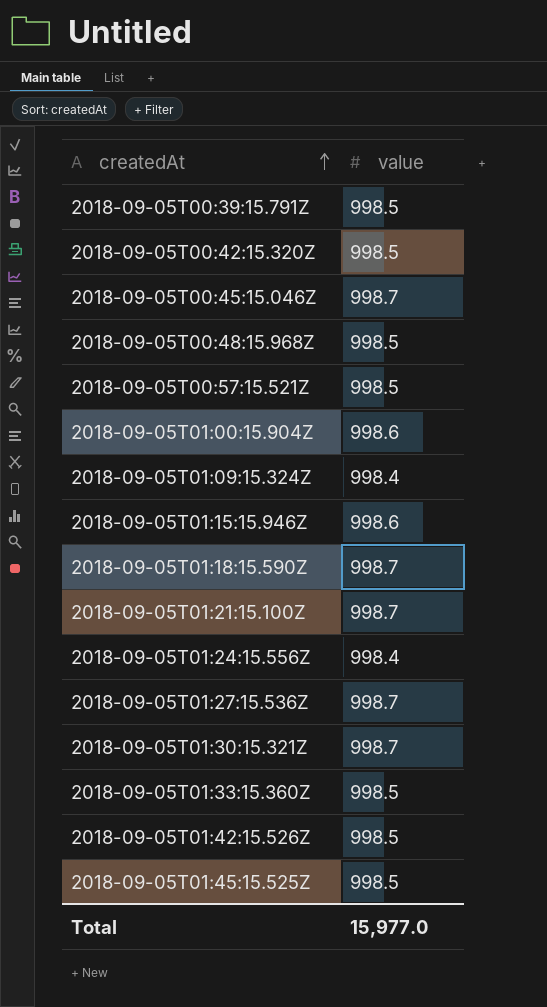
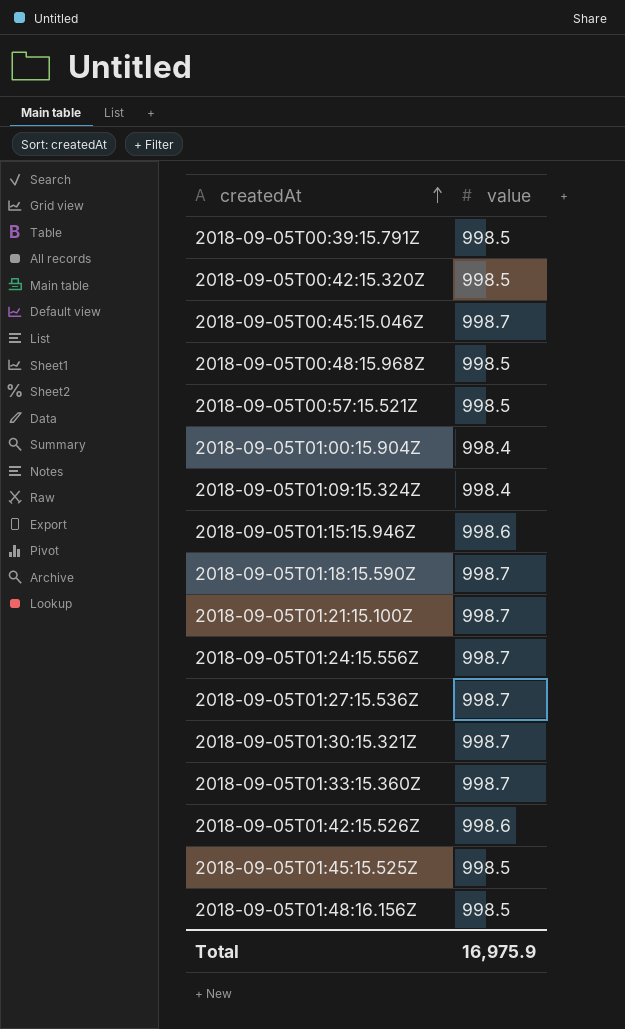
2018-09-05T01:00:15.904Z | value: 998.6 -> 998.4
2018-09-05T01:24:15.556Z | value: 998.4 -> 998.7
2018-09-05T01:33:15.360Z | value: 998.5 -> 998.7
2018-09-05T01:42:15.526Z | value: 998.5 -> 998.6
row 2018-09-05T01:48:16.156Z: none -> 998.5
Total | value: 15,977.0 -> 16,975.9

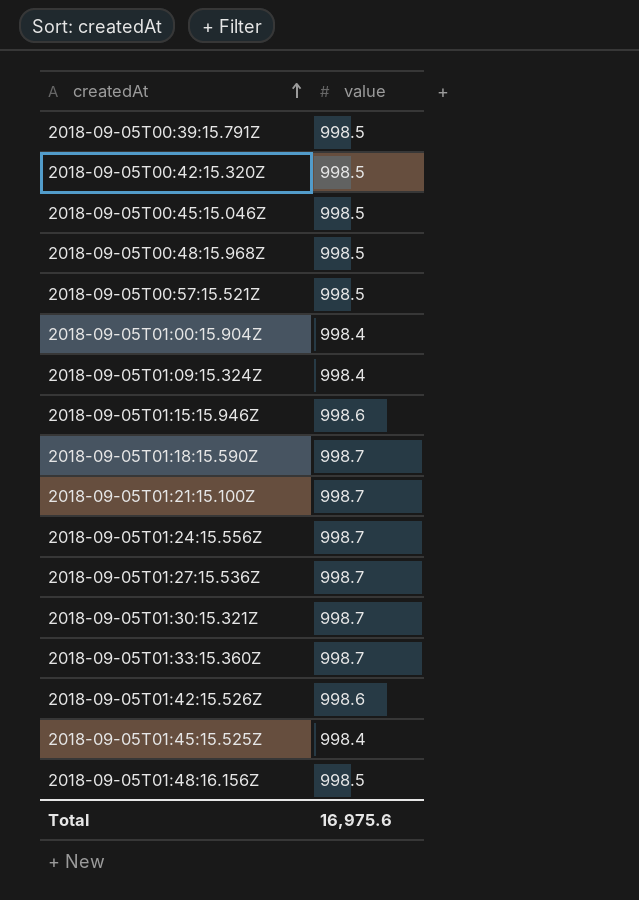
2018-09-05T00:45:15.046Z | value: 998.7 -> 998.5
2018-09-05T01:45:15.525Z | value: 998.5 -> 998.4
Total | value: 16,975.9 -> 16,975.6

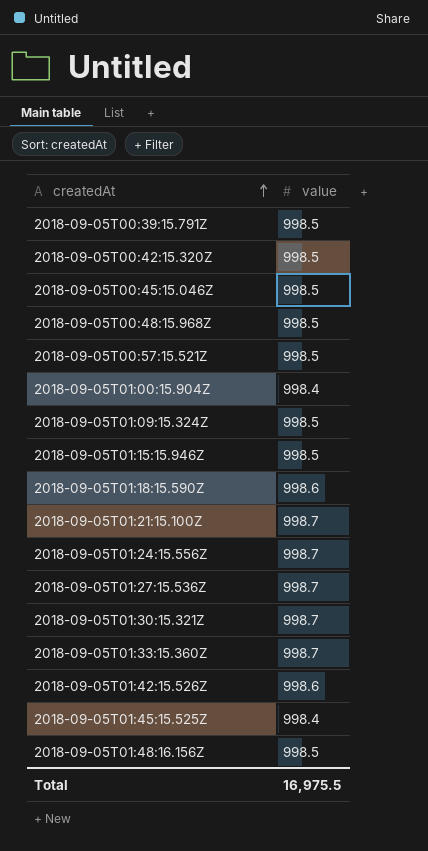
2018-09-05T01:09:15.324Z | value: 998.4 -> 998.5
2018-09-05T01:15:15.946Z | value: 998.6 -> 998.5
2018-09-05T01:18:15.590Z | value: 998.7 -> 998.6
Total | value: 16,975.6 -> 16,975.5

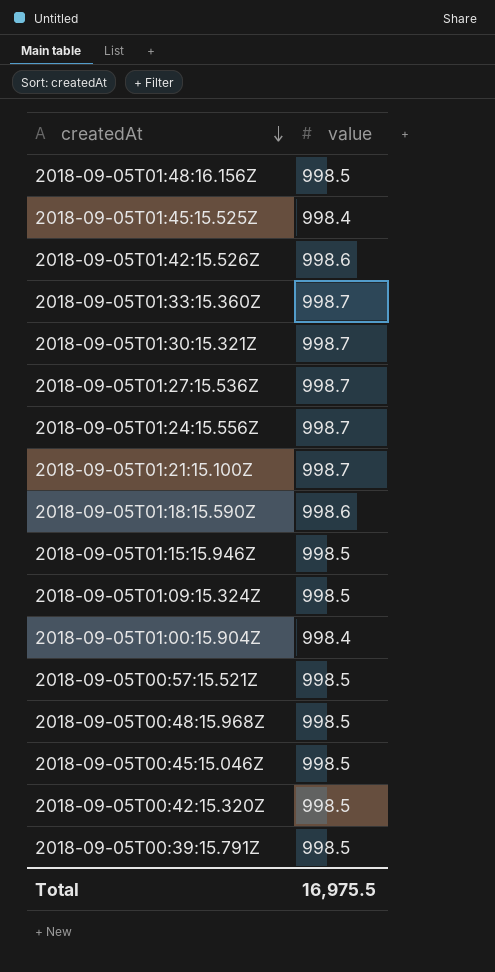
row order: createdAt ascending -> createdAt descending

